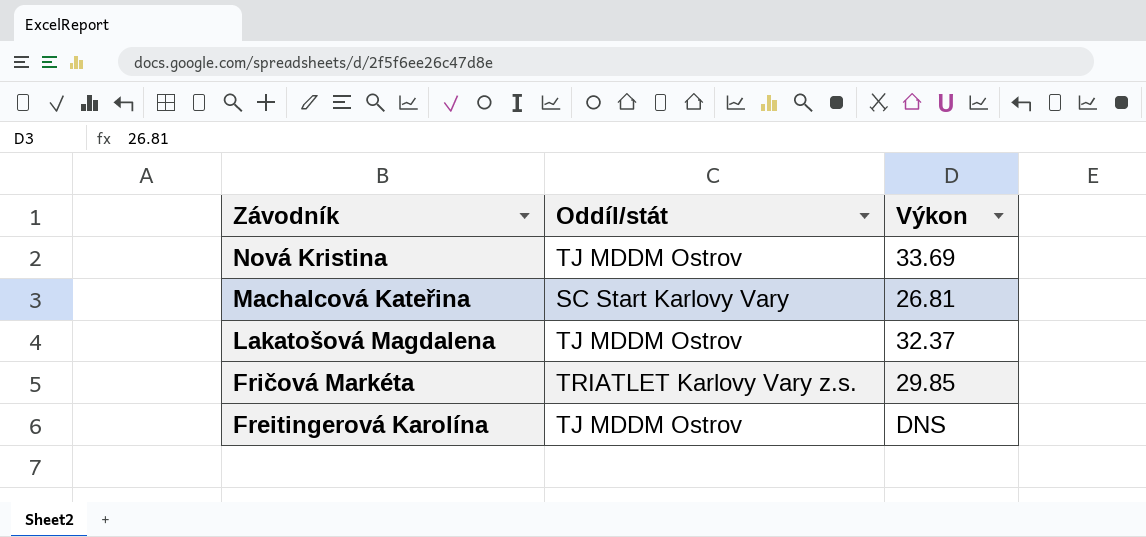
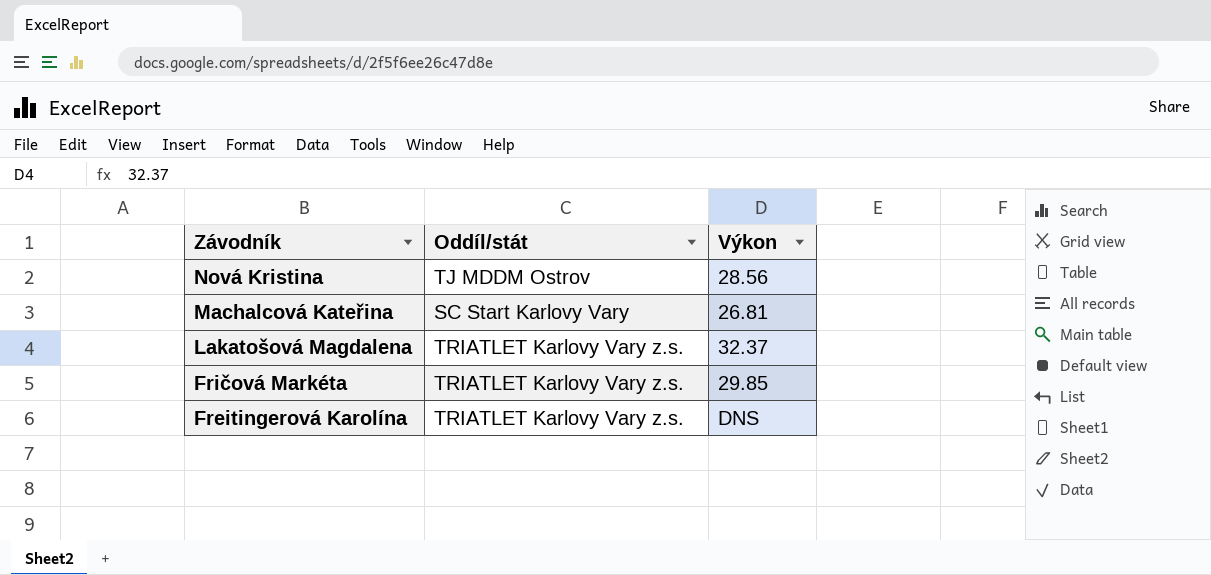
Nová Kristina | Výkon: 33.69 -> 28.56
Lakatošová Magdalena | Oddíl/stát: TJ MDDM Ostrov -> TRIATLET Karlovy Vary z.s.
Freitingerová Karolína | Oddíl/stát: TJ MDDM Ostrov -> TRIATLET Karlovy Vary z.s.

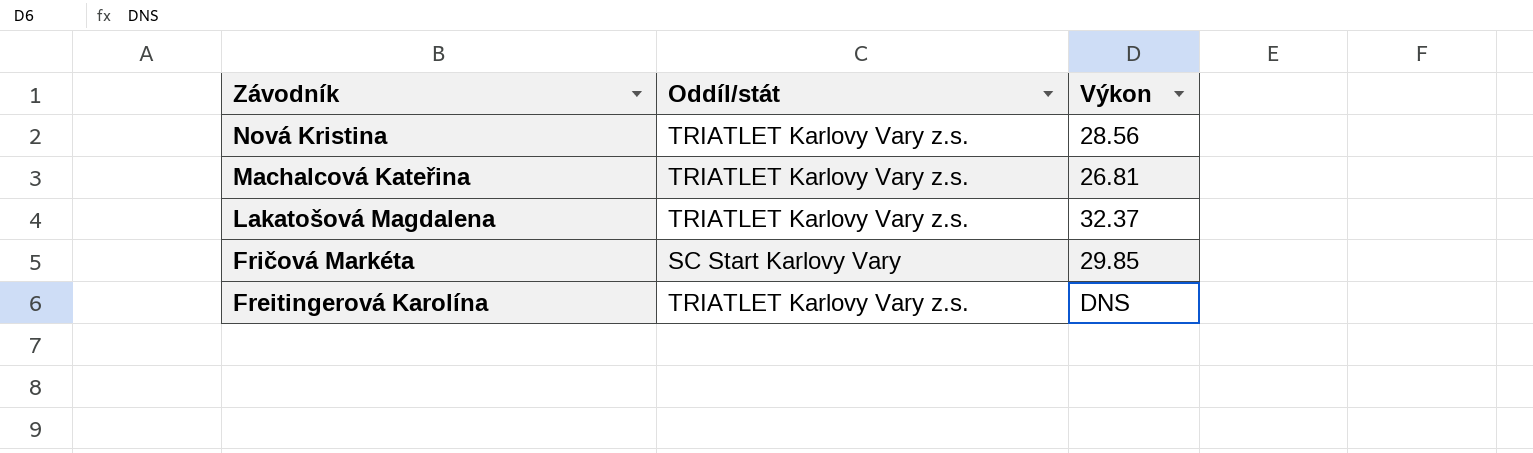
Nová Kristina | Oddíl/stát: TJ MDDM Ostrov -> TRIATLET Karlovy Vary z.s.
Machalcová Kateřina | Oddíl/stát: SC Start Karlovy Vary -> TRIATLET Karlovy Vary z.s.
Fričová Markéta | Oddíl/stát: TRIATLET Karlovy Vary z.s. -> SC Start Karlovy Vary

